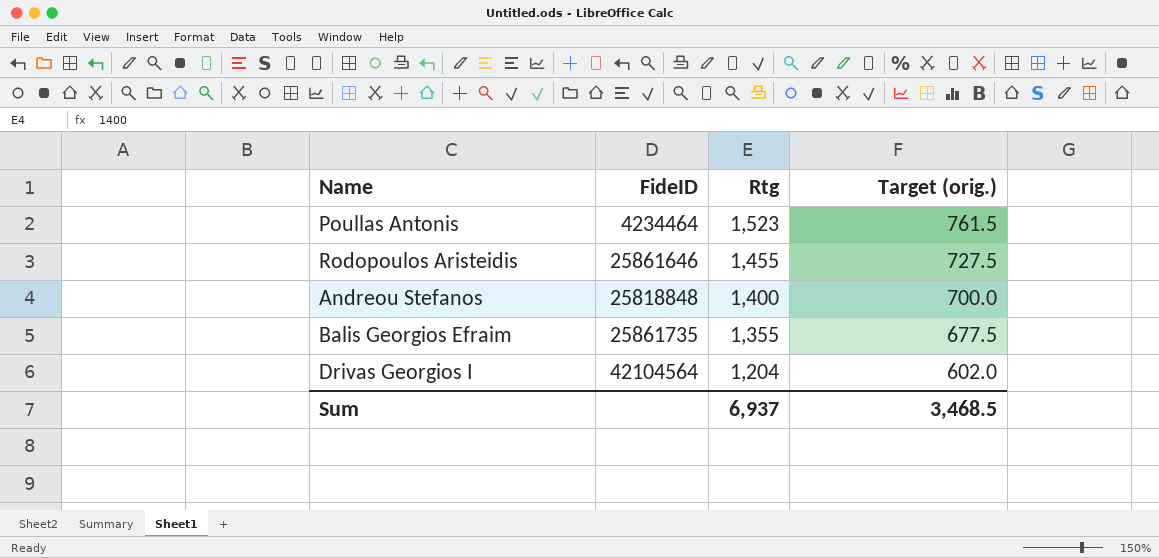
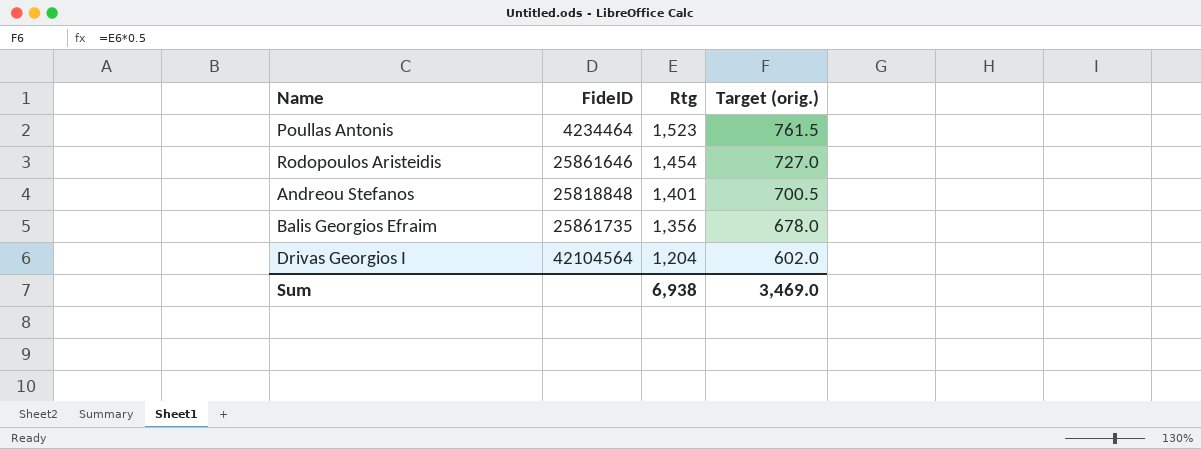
Rodopoulos Aristeidis | Rtg: 1,455 -> 1,454
Rodopoulos Aristeidis | Target (orig.): 727.5 -> 727.0
Andreou Stefanos | Rtg: 1,400 -> 1,401
Andreou Stefanos | Target (orig.): 700.0 -> 700.5
Balis Georgios Efraim | Rtg: 1,355 -> 1,356
Balis Georgios Efraim | Target (orig.): 677.5 -> 678.0
Sum | Rtg: 6,937 -> 6,938
Sum | Target (orig.): 3,468.5 -> 3,469.0

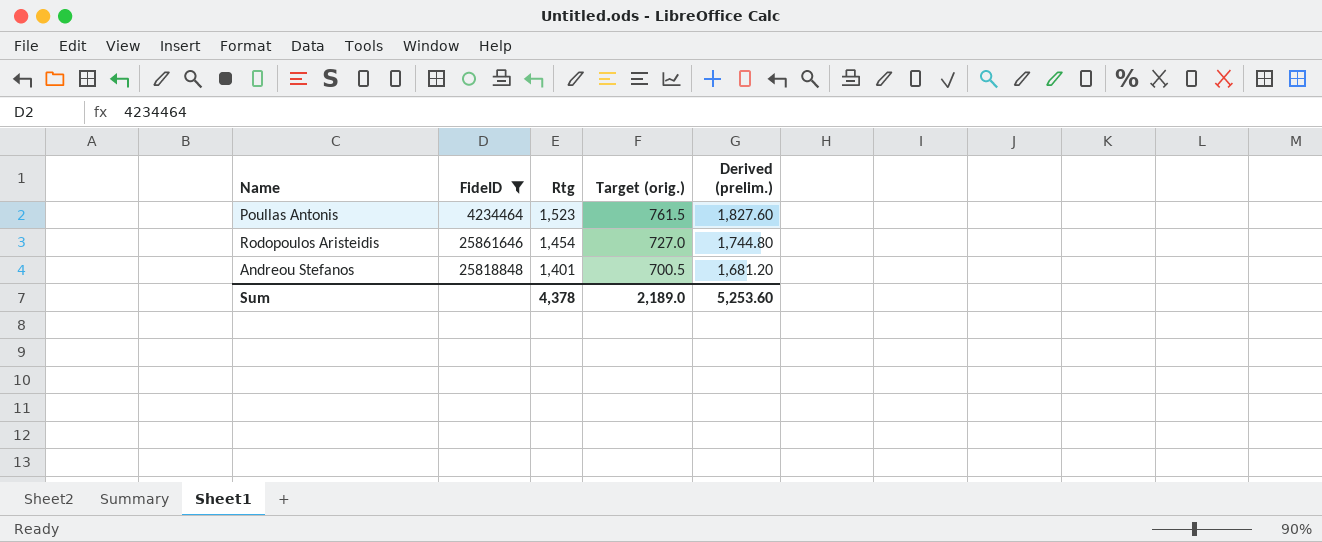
filter: none -> FideID <= 25861646
column Derived (prelim.) | formula: none -> [Rtg] * 1.2
Sum | Rtg: 6,938 -> 4,378
Sum | Target (orig.): 3,469.0 -> 2,189.0

